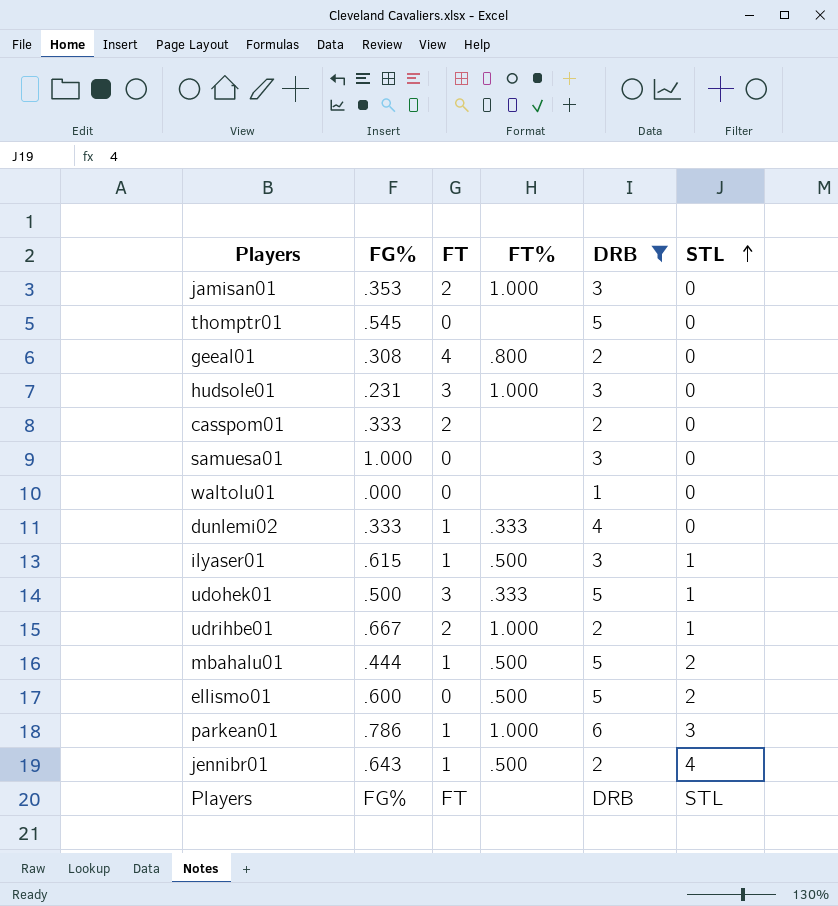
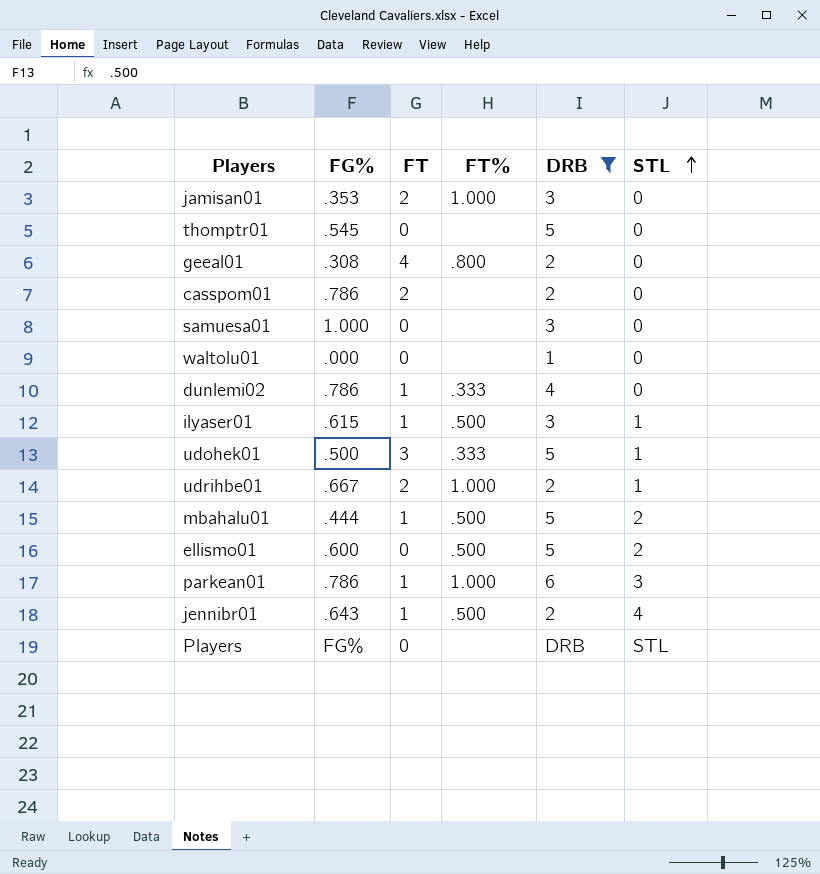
row hudsole01: .231 | 3 | 1.000 | 3 | 0 -> none
casspom01 | FG%: .333 -> .786
dunlemi02 | FG%: .333 -> .786
Players | FT: FT -> 0

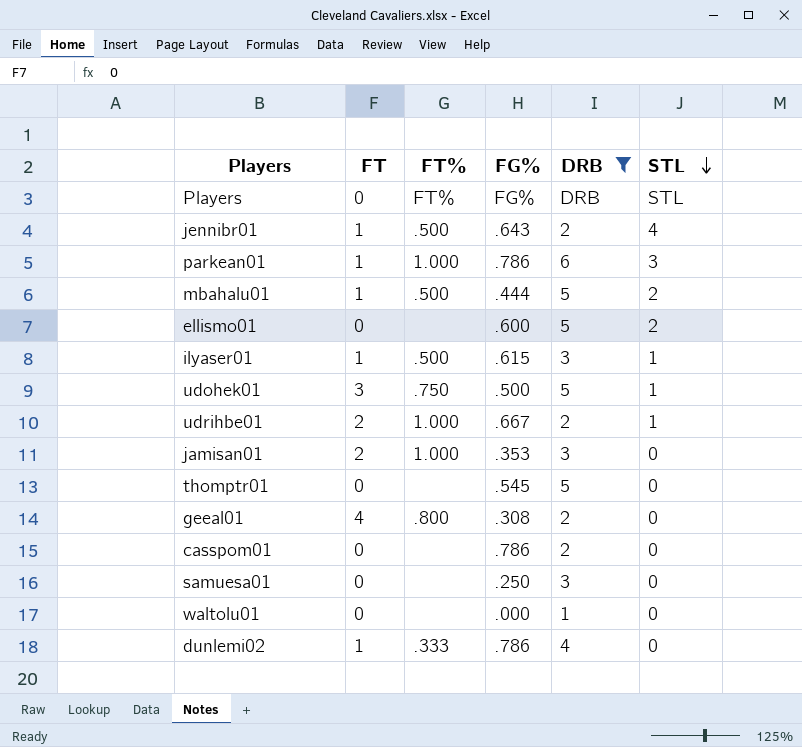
row order: STL ascending -> STL descending
column FG% | position: 2 -> 4
Players | FT%: none -> FT%
ellismo01 | FT%: .500 -> none
udohek01 | FT%: .333 -> .750
casspom01 | FT: 2 -> 0
samuesa01 | FG%: 1.000 -> .250

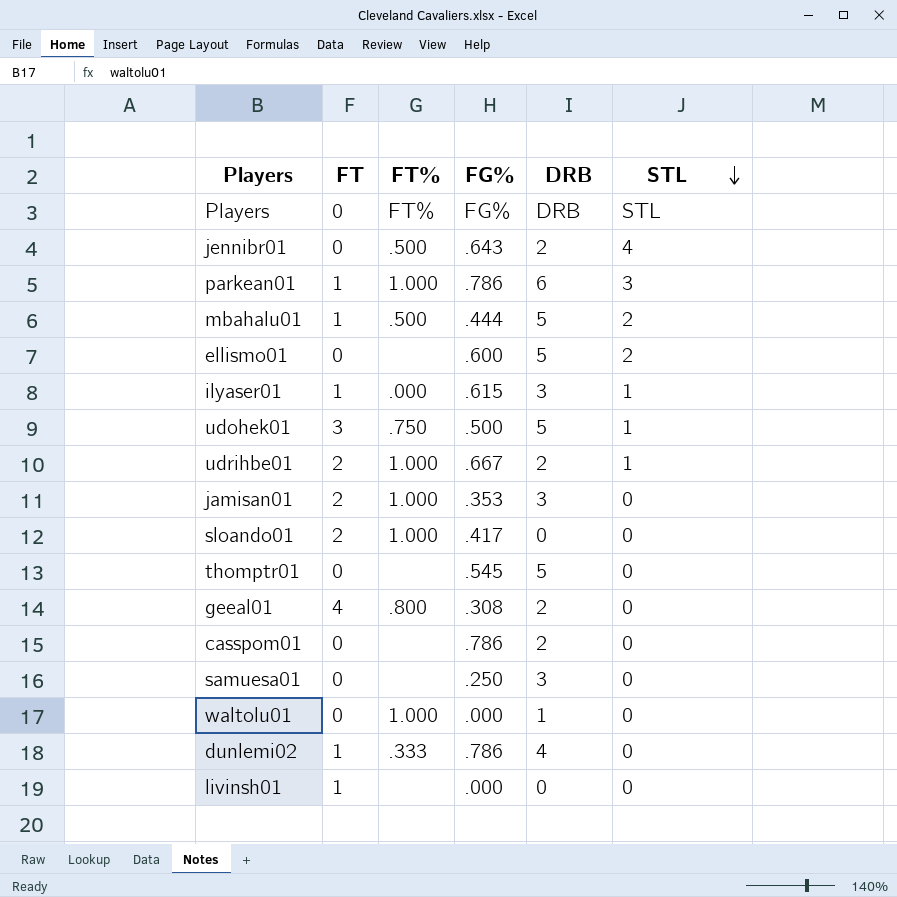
filter: DRB != 0 -> none
jennibr01 | FT: 1 -> 0
ilyaser01 | FT%: .500 -> .000
waltolu01 | FT%: none -> 1.000

